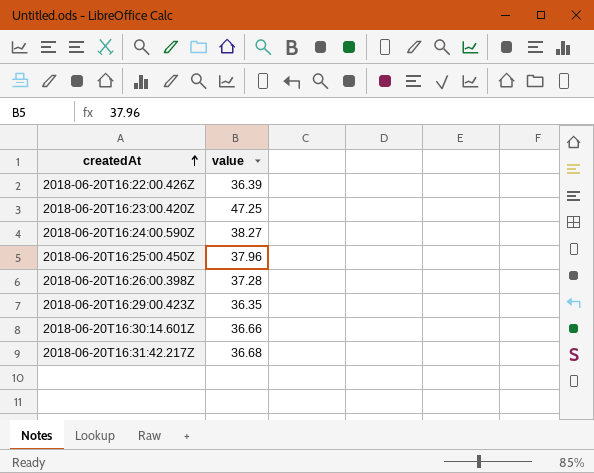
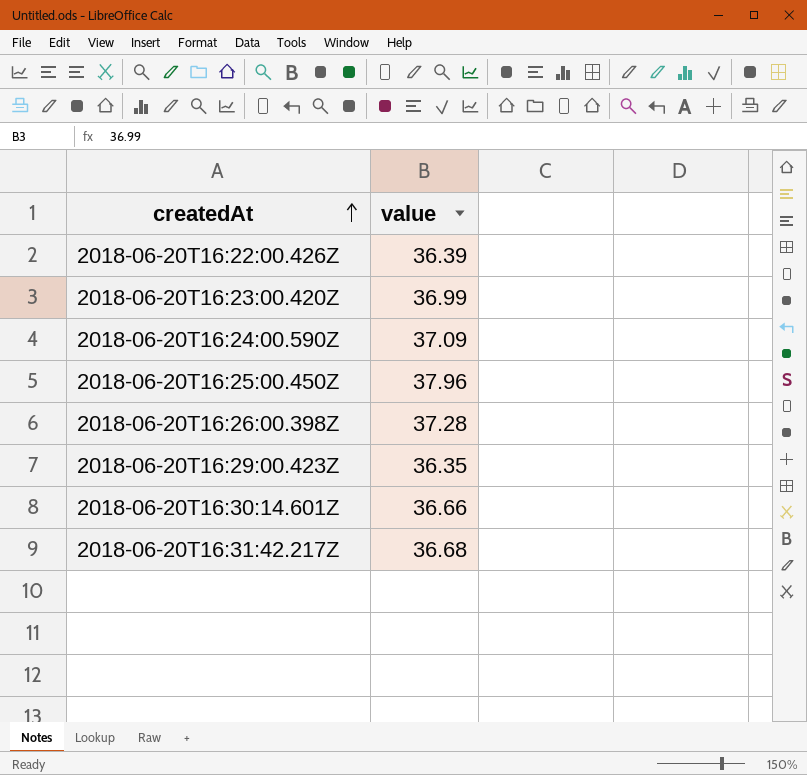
2018-06-20T16:23:00.420Z | value: 47.25 -> 36.99
2018-06-20T16:24:00.590Z | value: 38.27 -> 37.09

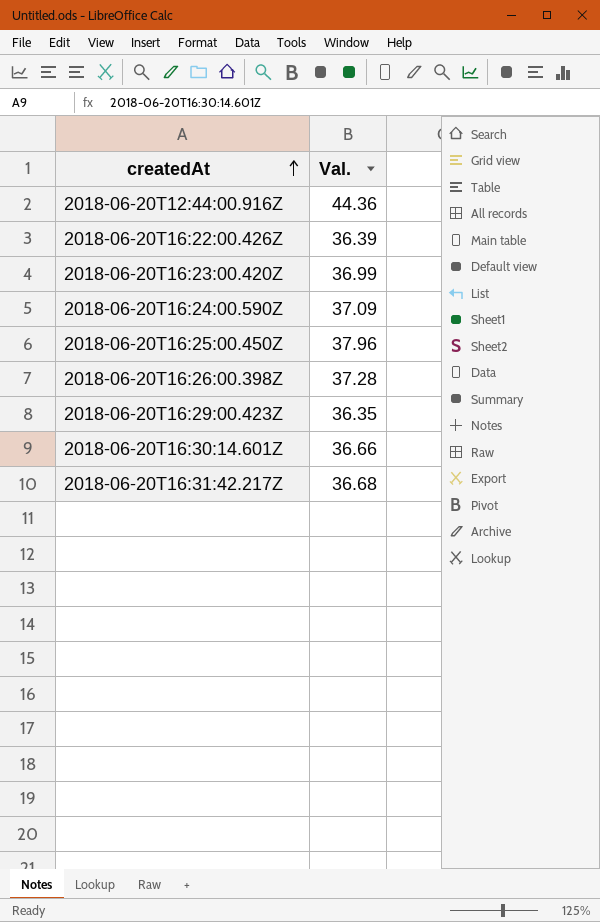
column name: value -> Val.
row 2018-06-20T12:44:00.916Z: none -> 44.36

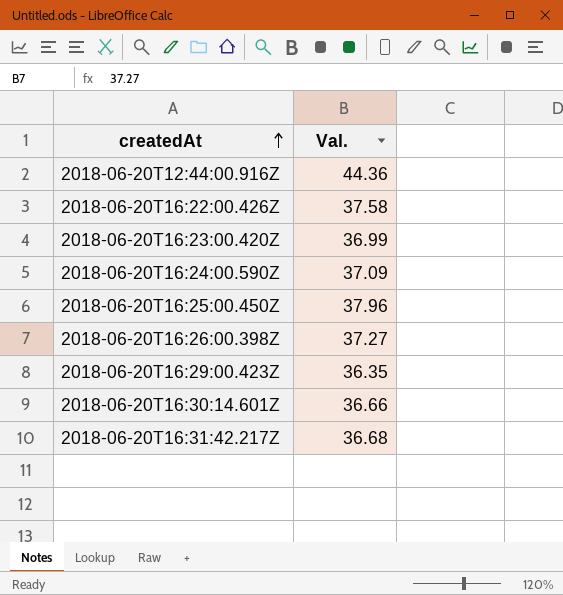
2018-06-20T16:22:00.426Z | Val.: 36.39 -> 37.58
2018-06-20T16:26:00.398Z | Val.: 37.28 -> 37.27

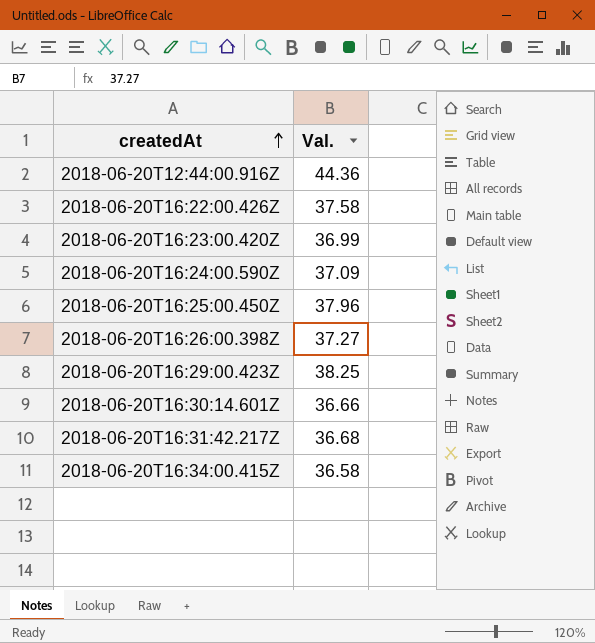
2018-06-20T16:29:00.423Z | Val.: 36.35 -> 38.25
row 2018-06-20T16:34:00.415Z: none -> 36.58

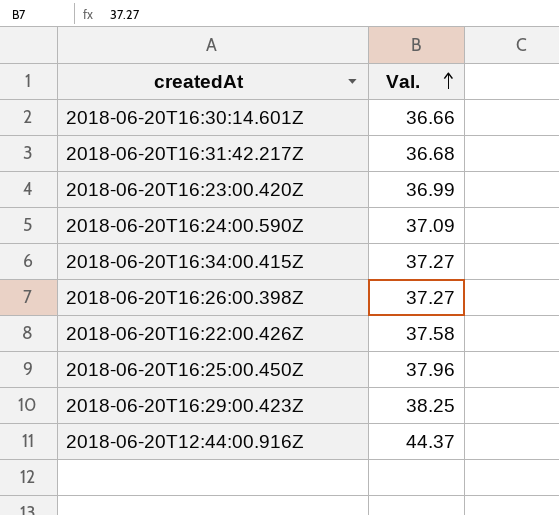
row order: createdAt ascending -> Val. ascending
2018-06-20T16:34:00.415Z | Val.: 36.58 -> 37.27
2018-06-20T12:44:00.916Z | Val.: 44.36 -> 44.37

